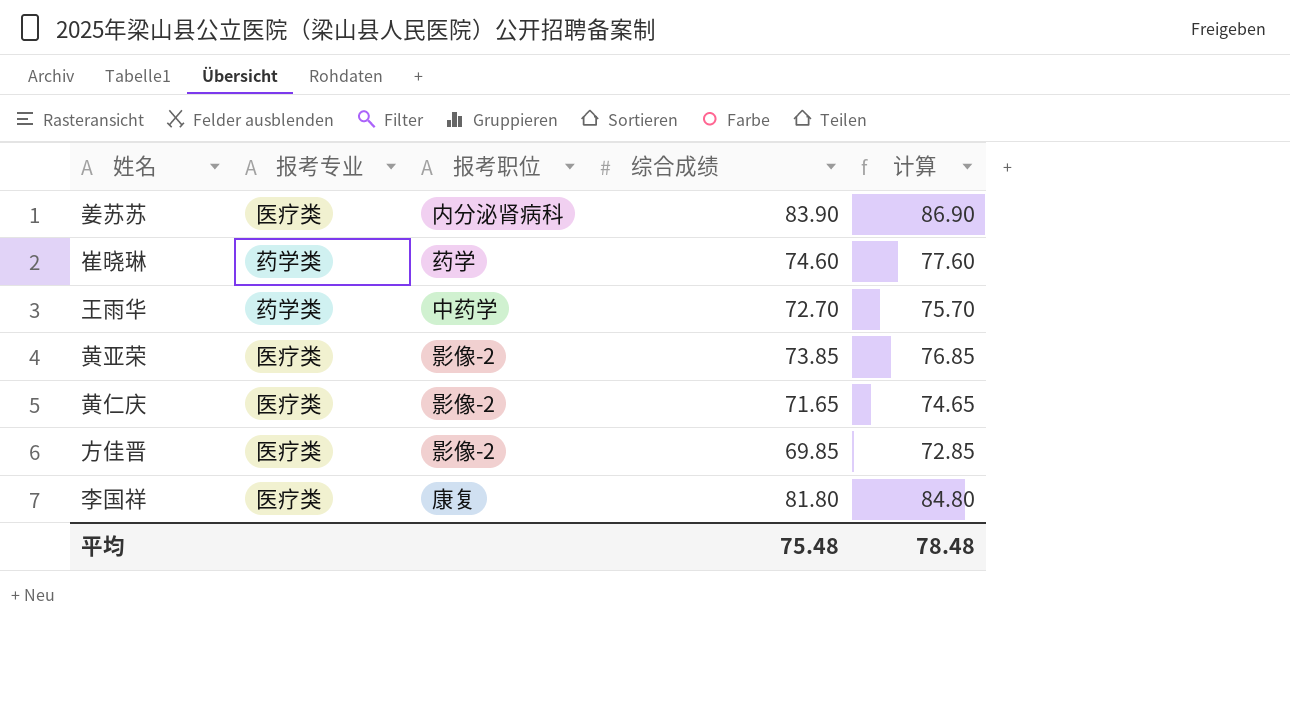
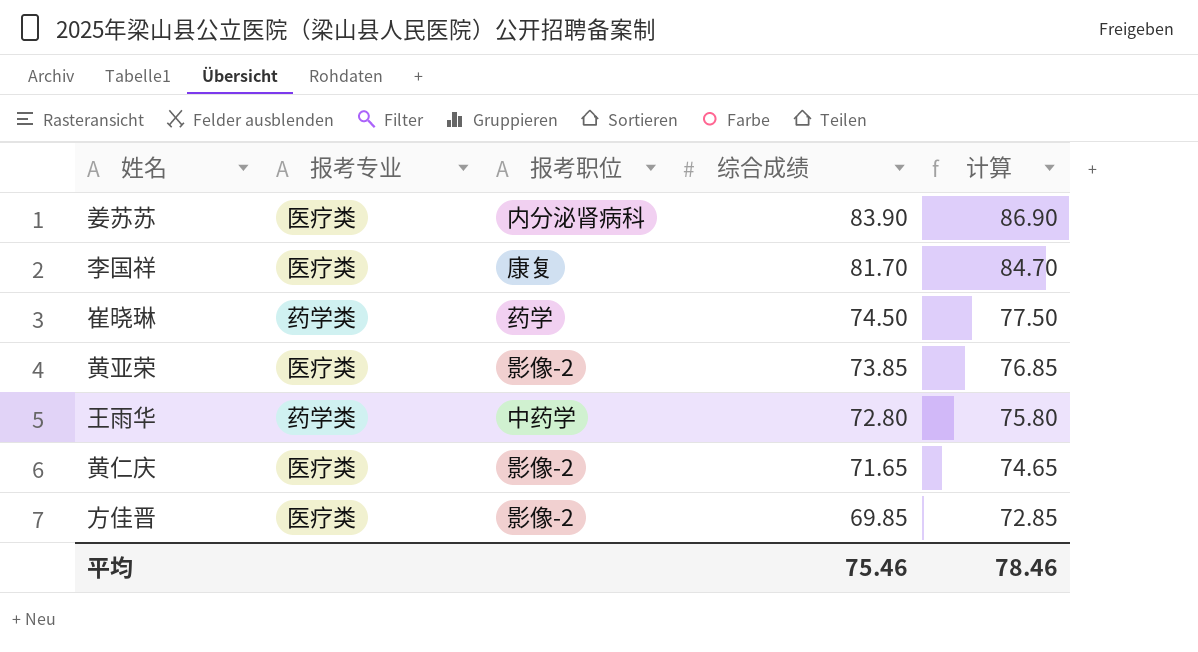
row order: none -> 综合成绩 descending
李国祥 | 综合成绩: 81.80 -> 81.70
李国祥 | 计算: 84.80 -> 84.70
崔晓琳 | 综合成绩: 74.60 -> 74.50
崔晓琳 | 计算: 77.60 -> 77.50
王雨华 | 综合成绩: 72.70 -> 72.80
王雨华 | 计算: 75.70 -> 75.80
平均 | 综合成绩: 75.48 -> 75.46
平均 | 计算: 78.48 -> 78.46

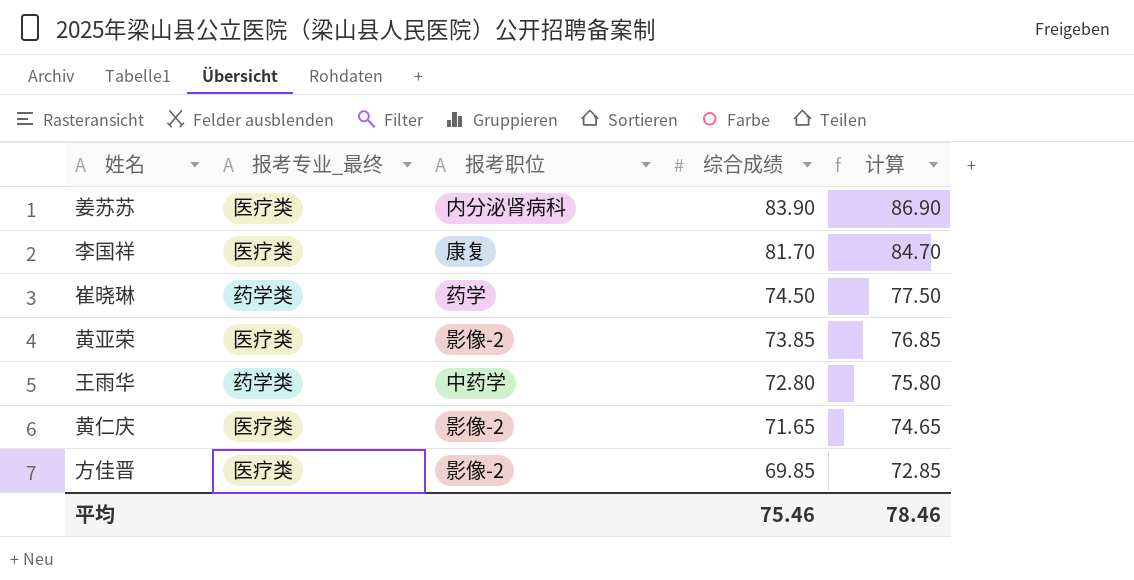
column name: 报考专业 -> 报考专业_最终

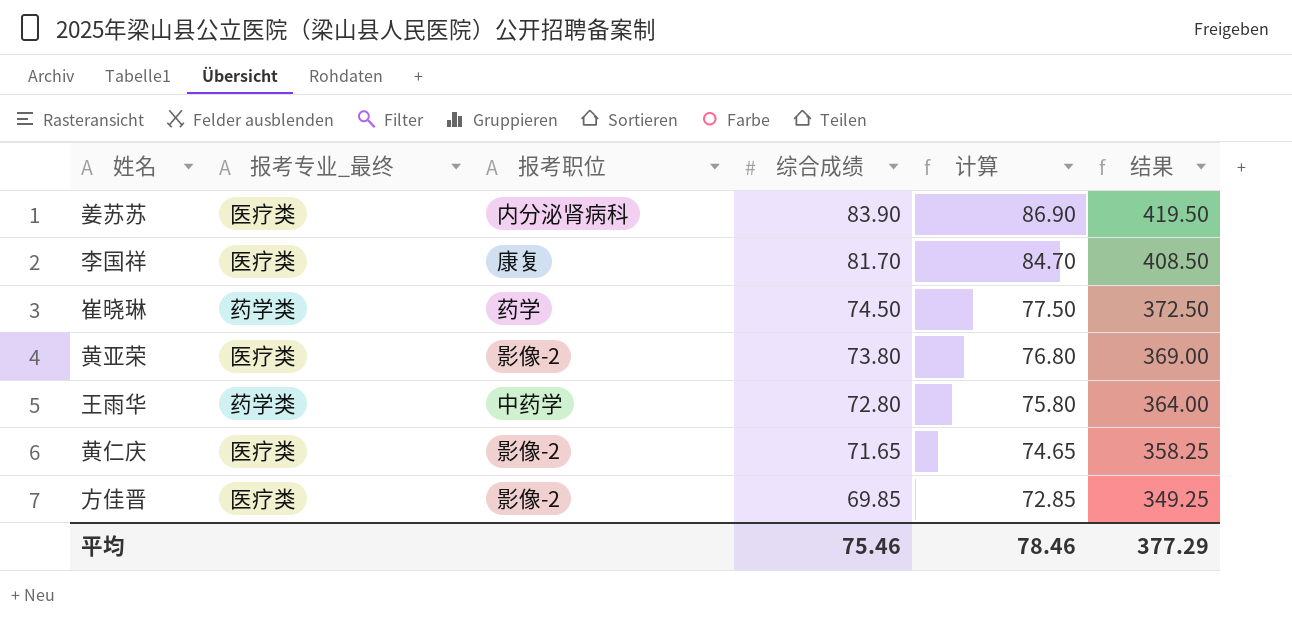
column 结果 | formula: none -> [综合成绩] * 5
黄亚荣 | 综合成绩: 73.85 -> 73.80
黄亚荣 | 计算: 76.85 -> 76.80

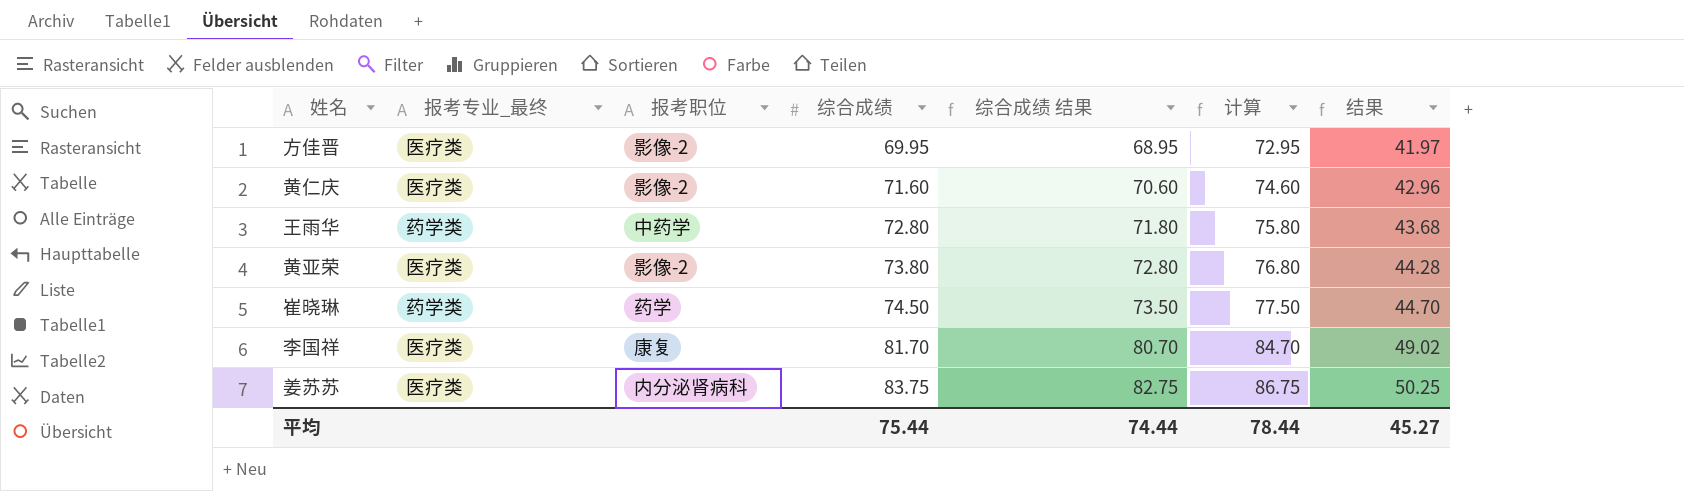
row order: 综合成绩 descending -> 综合成绩 ascending
column 综合成绩 结果 | formula: none -> [综合成绩] - 1
column 结果 | formula: [综合成绩] * 5 -> [综合成绩] * 0.6
方佳晋 | 综合成绩: 69.85 -> 69.95
方佳晋 | 计算: 72.85 -> 72.95
黄仁庆 | 综合成绩: 71.65 -> 71.60
黄仁庆 | 计算: 74.65 -> 74.60
姜苏苏 | 综合成绩: 83.90 -> 83.75
姜苏苏 | 计算: 86.90 -> 86.75
平均 | 综合成绩: 75.46 -> 75.44
平均 | 计算: 78.46 -> 78.44
平均 | 结果: 377.29 -> 45.27

